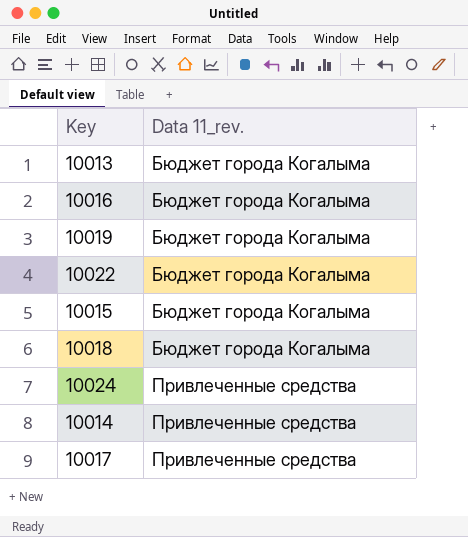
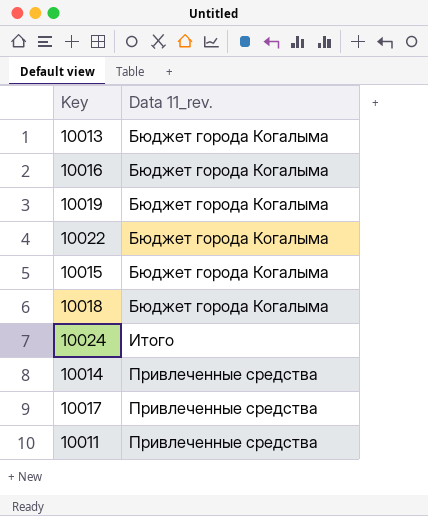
10024 | Data 11_rev.: Привлеченные средства -> Итого
row 10011: none -> Привлеченные средства

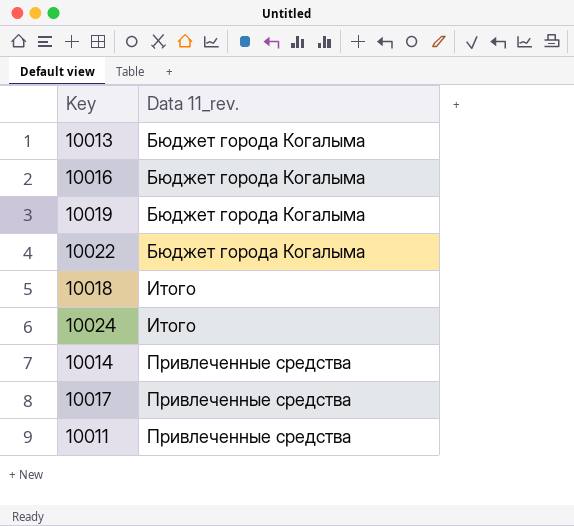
row 10015: Бюджет города Когалыма -> none
10018 | Data 11_rev.: Бюджет города Когалыма -> Итого

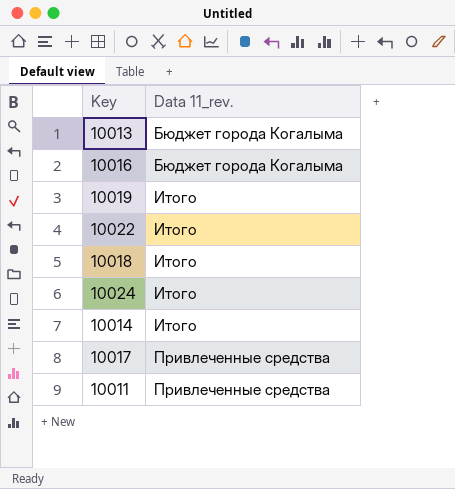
10019 | Data 11_rev.: Бюджет города Когалыма -> Итого
10022 | Data 11_rev.: Бюджет города Когалыма -> Итого
10014 | Data 11_rev.: Привлеченные средства -> Итого

